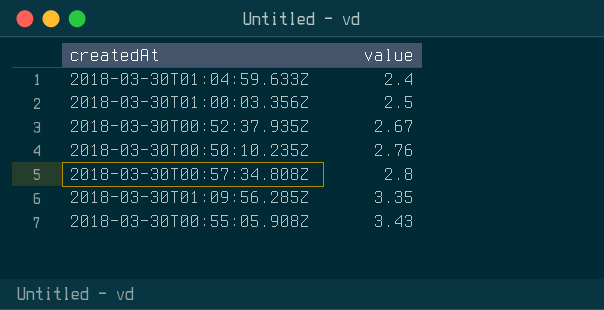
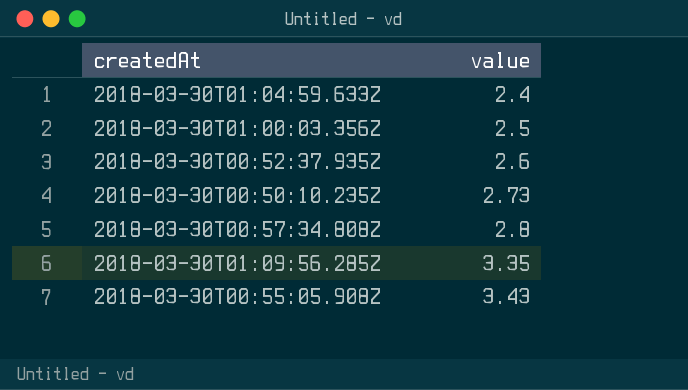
2018-03-30T00:52:37.935Z | value: 2.67 -> 2.6
2018-03-30T00:50:10.235Z | value: 2.76 -> 2.73

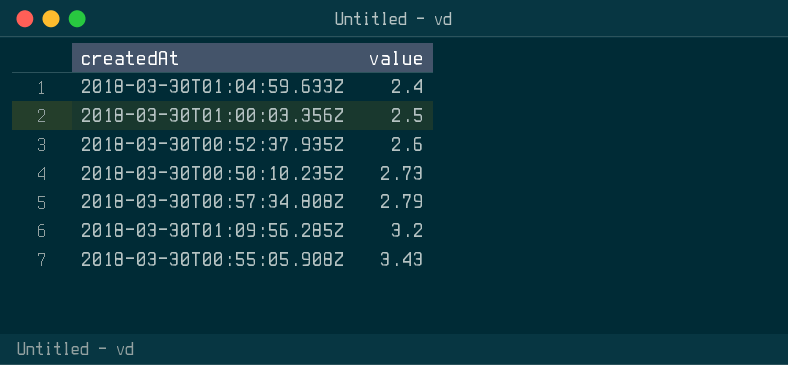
2018-03-30T00:57:34.808Z | value: 2.8 -> 2.79
2018-03-30T01:09:56.285Z | value: 3.35 -> 3.2

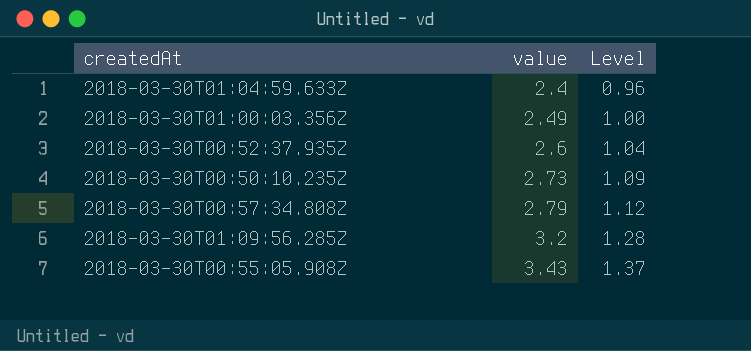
column Level | formula: none -> [value] * 0.4
2018-03-30T01:00:03.356Z | value: 2.5 -> 2.49

